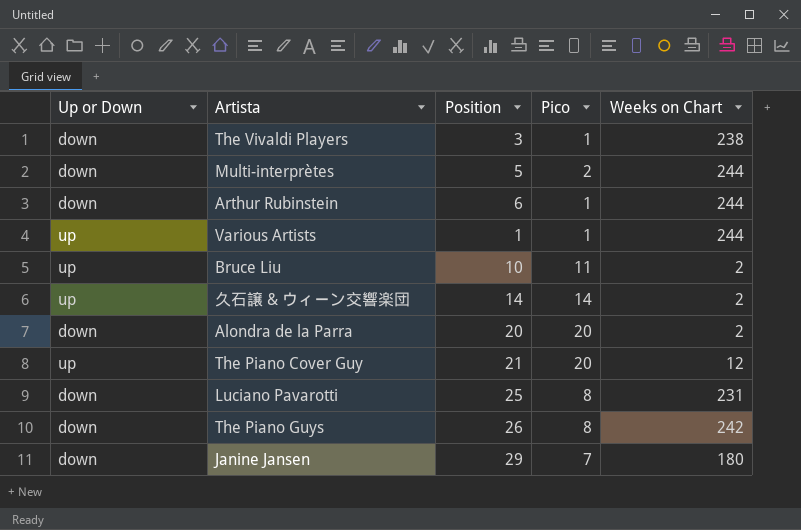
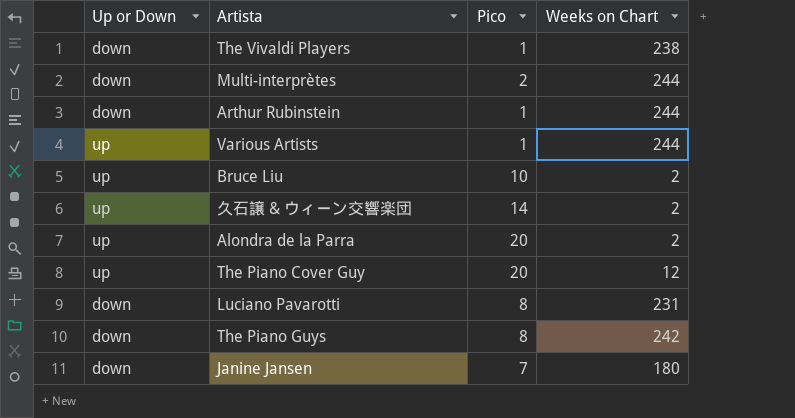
column Position | position: 3 -> none
Bruce Liu | Pico: 11 -> 10
Alondra de la Parra | Up or Down: down -> up

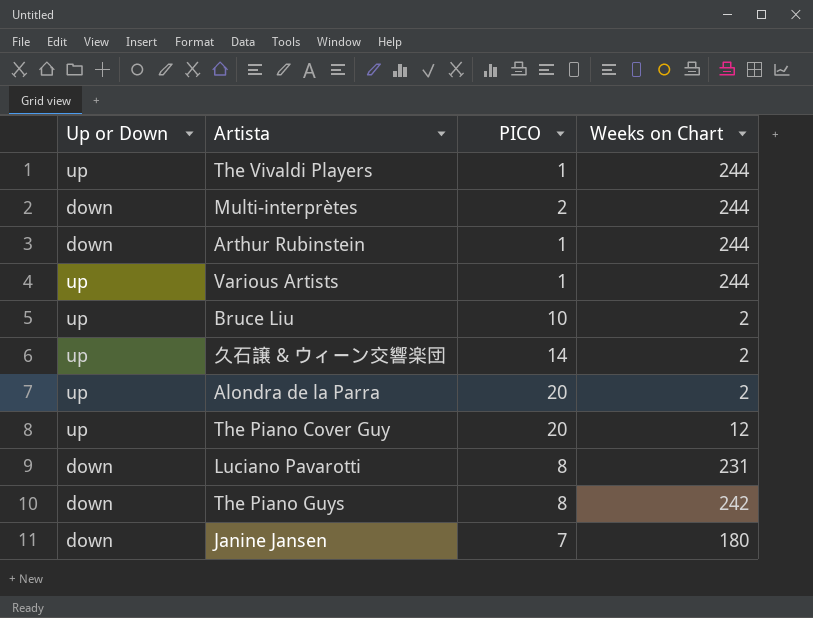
column name: Pico -> PICO
The Vivaldi Players | Up or Down: down -> up
The Vivaldi Players | Weeks on Chart: 238 -> 244

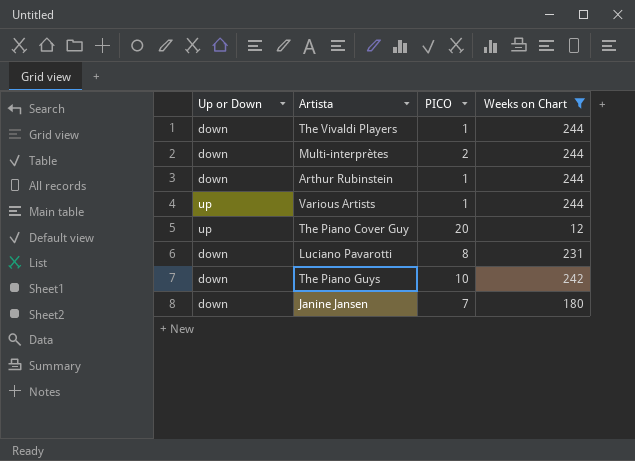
filter: none -> Weeks on Chart != 2
The Vivaldi Players | Up or Down: up -> down
The Piano Guys | PICO: 8 -> 10

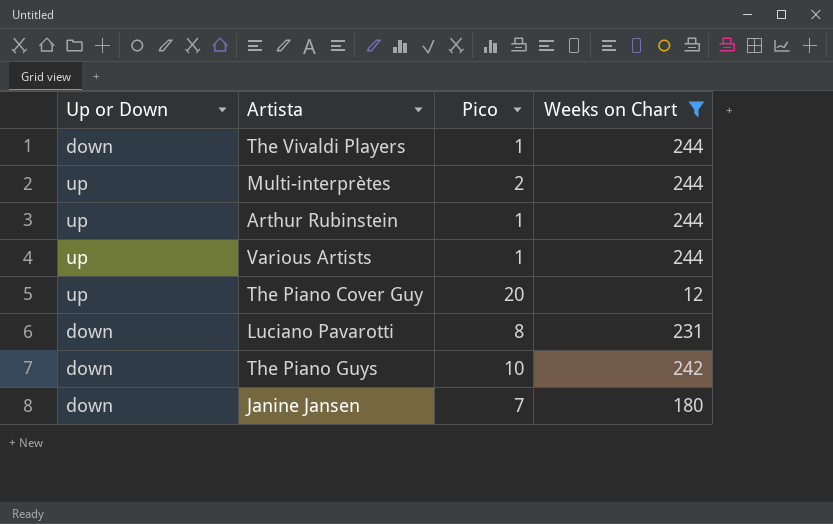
column name: PICO -> Pico
Multi-interprètes | Up or Down: down -> up
Arthur Rubinstein | Up or Down: down -> up

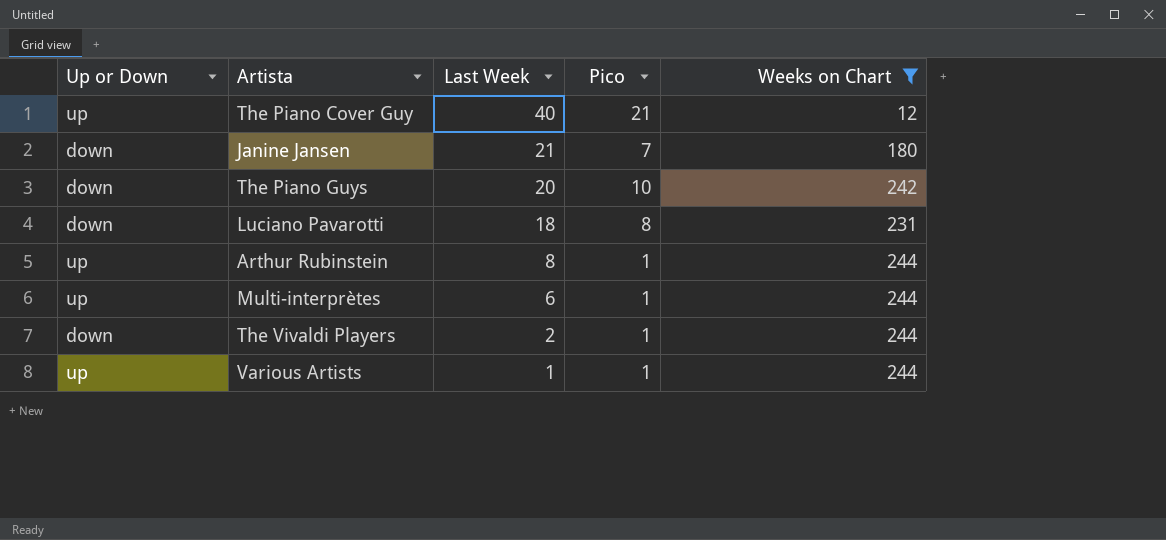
row order: none -> Last Week descending
column Last Week | position: none -> 3
The Piano Cover Guy | Pico: 20 -> 21
Multi-interprètes | Pico: 2 -> 1

